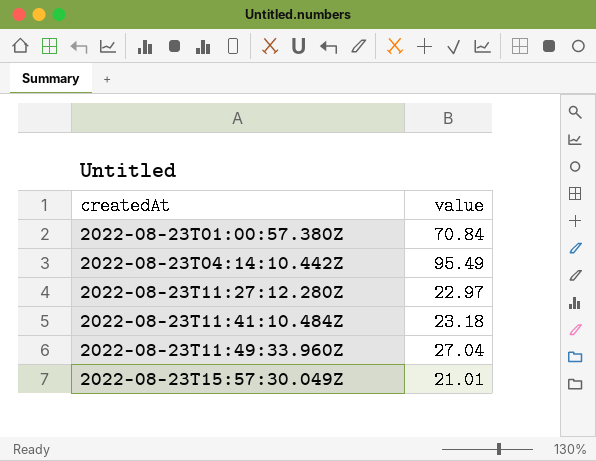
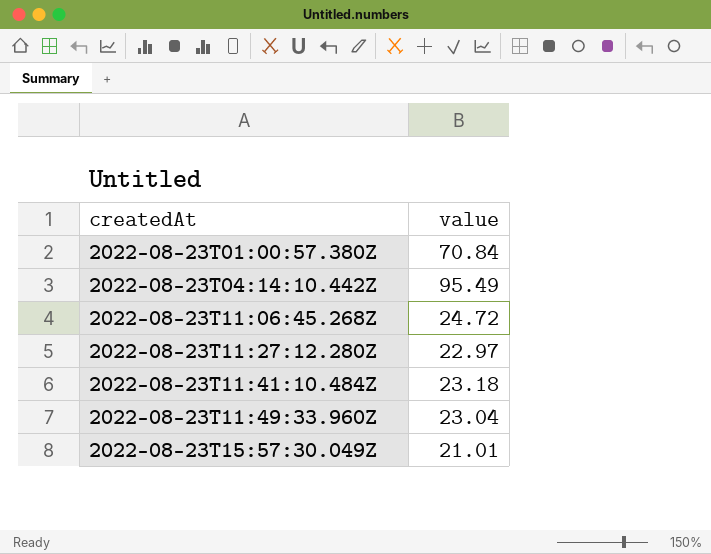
row 2022-08-23T11:06:45.268Z: none -> 24.72
2022-08-23T11:49:33.960Z | value: 27.04 -> 23.04

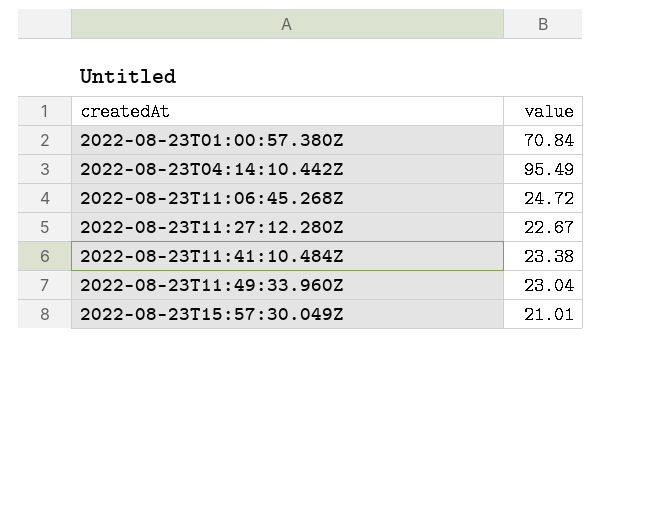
2022-08-23T11:27:12.280Z | value: 22.97 -> 22.67
2022-08-23T11:41:10.484Z | value: 23.18 -> 23.38

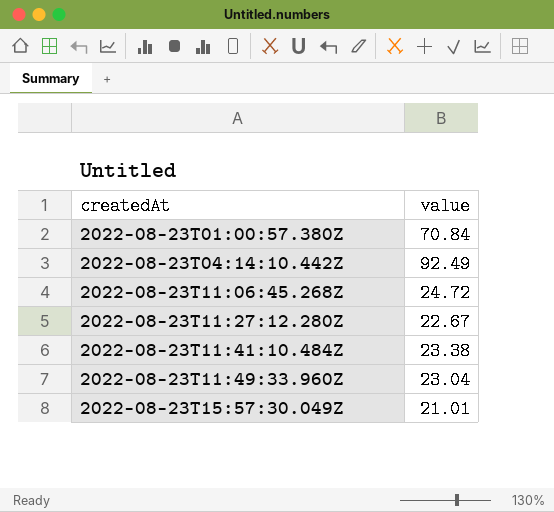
2022-08-23T04:14:10.442Z | value: 95.49 -> 92.49

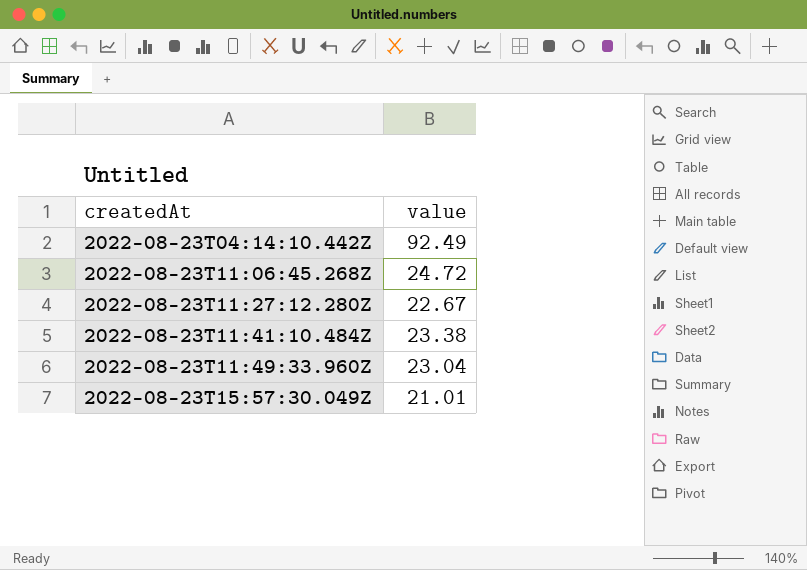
row 2022-08-23T01:00:57.380Z: 70.84 -> none

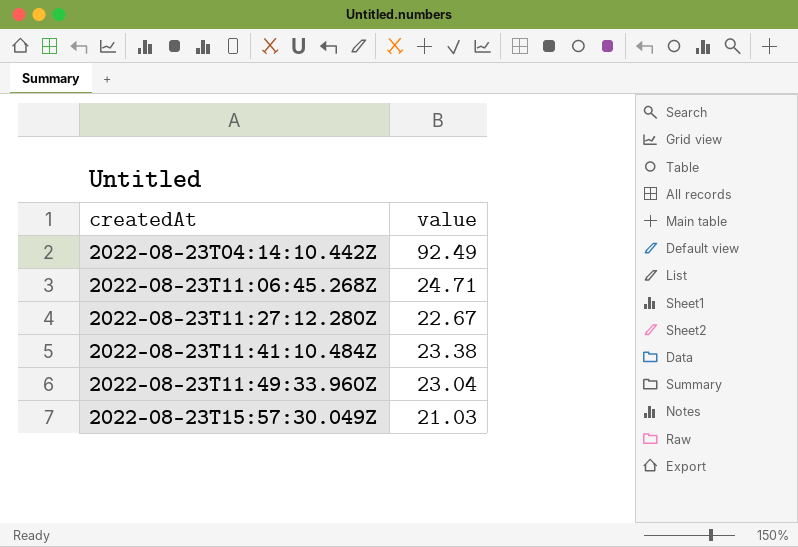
2022-08-23T11:06:45.268Z | value: 24.72 -> 24.71
2022-08-23T15:57:30.049Z | value: 21.01 -> 21.03

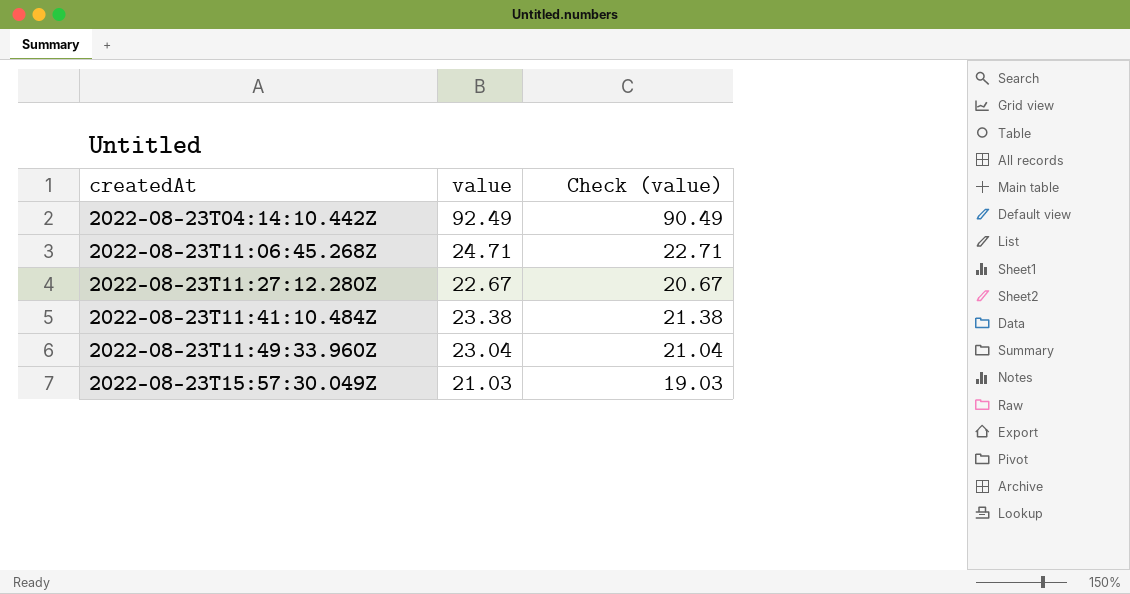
column Check (value) | formula: none -> [value] - 2

